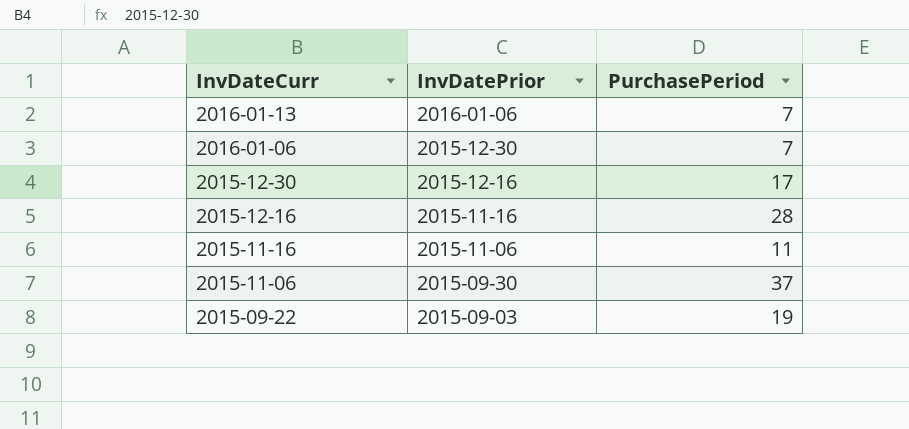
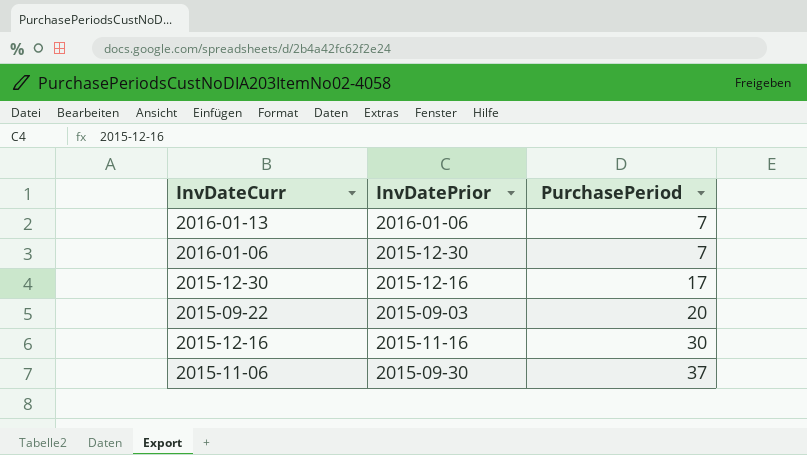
row order: InvDateCurr descending -> PurchasePeriod ascending
row 2015-11-16: 2015-11-06 | 11 -> none
2015-09-22 | PurchasePeriod: 19 -> 20
2015-12-16 | PurchasePeriod: 28 -> 30

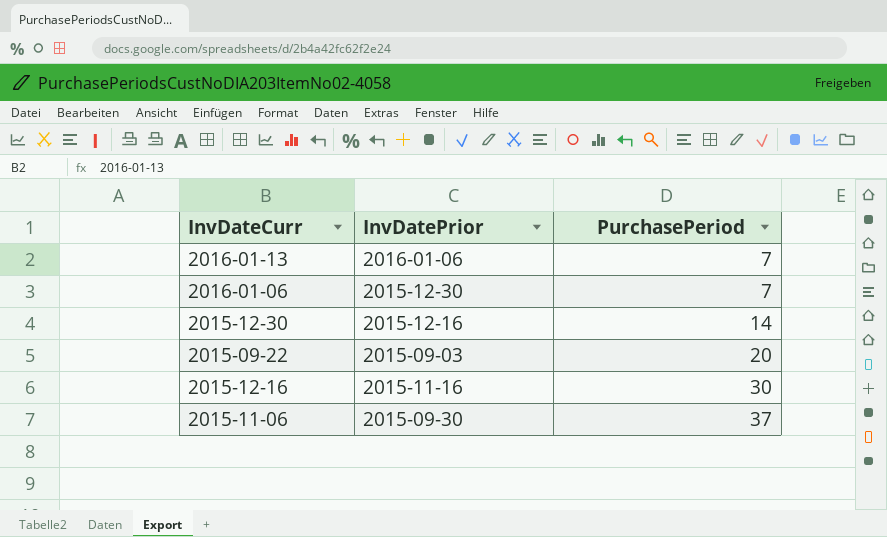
2015-12-30 | PurchasePeriod: 17 -> 14

